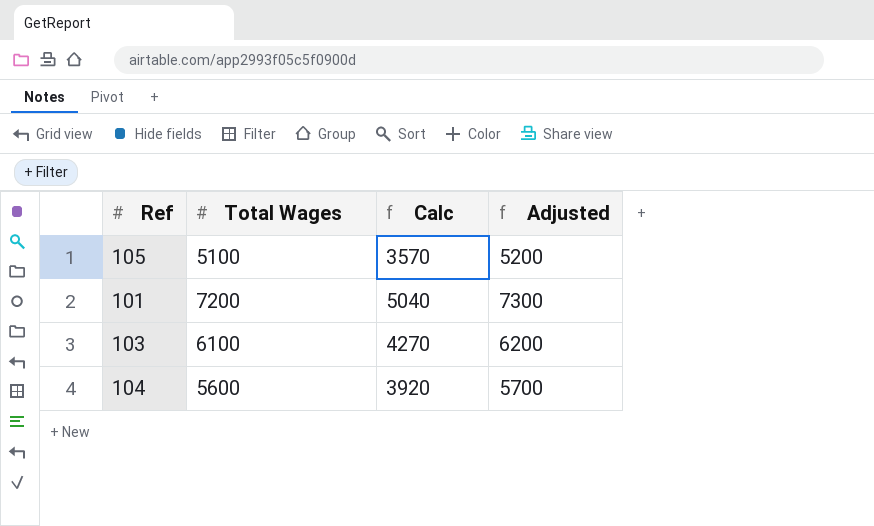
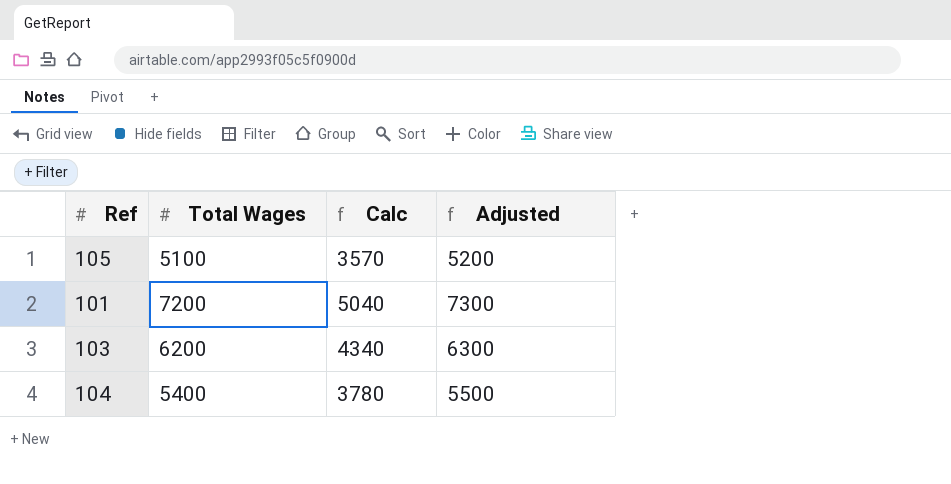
103 | Total Wages: 6100 -> 6200
103 | Calc: 4270 -> 4340
103 | Adjusted: 6200 -> 6300
104 | Total Wages: 5600 -> 5400
104 | Calc: 3920 -> 3780
104 | Adjusted: 5700 -> 5500

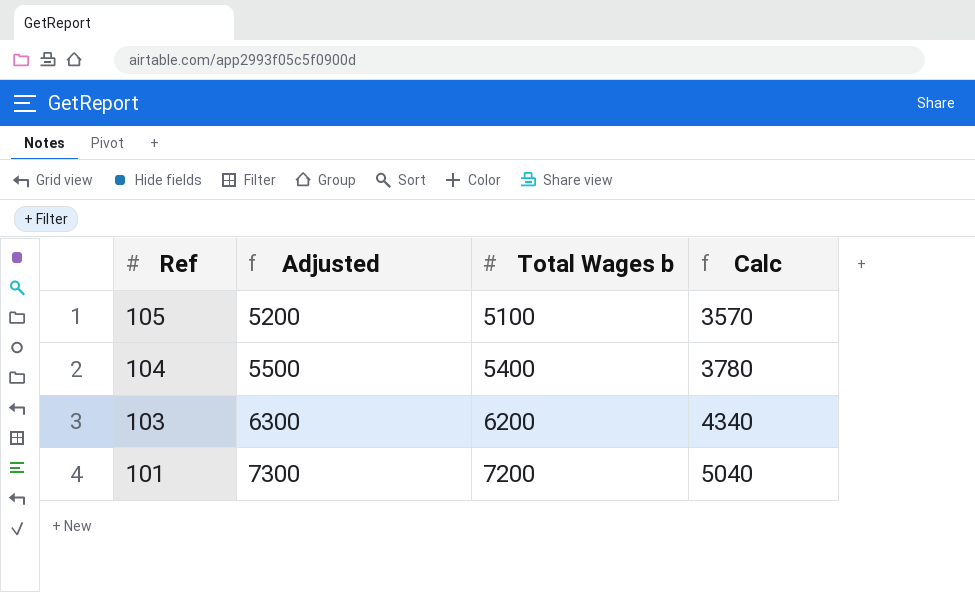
row order: none -> Ref descending
column Adjusted | position: 4 -> 2
column name: Total Wages -> Total Wages b

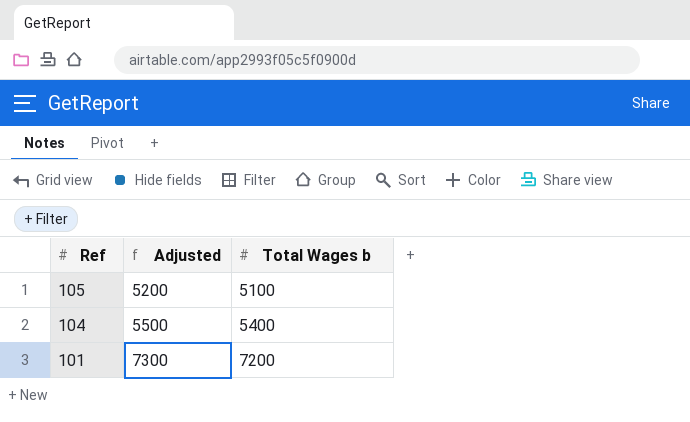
column Calc | formula: [Total Wages b] * 0.7 -> none
row 103: 6300 | 6200 | 4340 -> none

